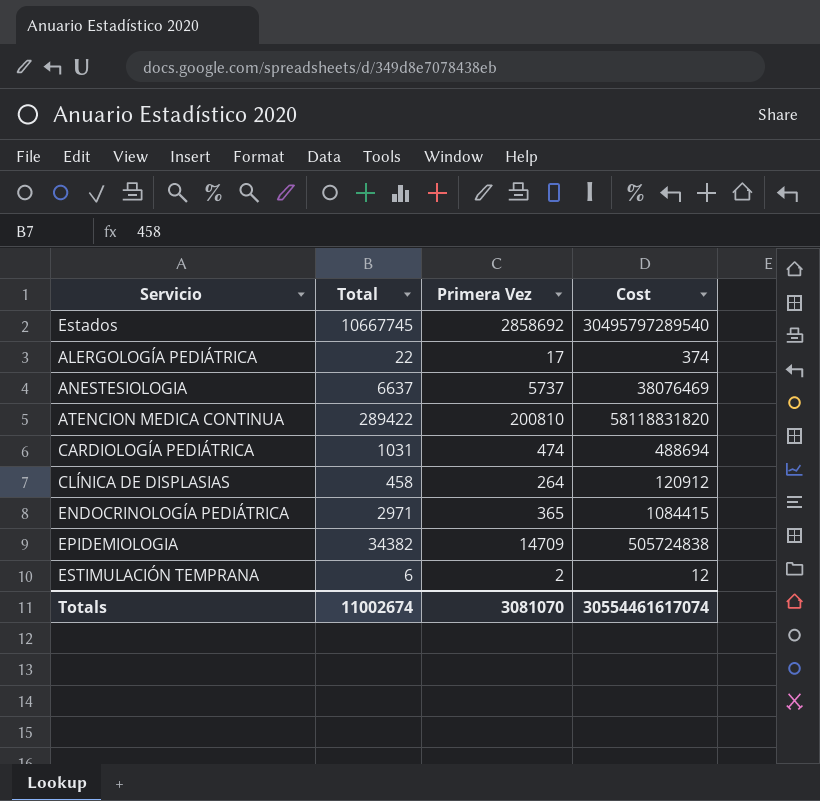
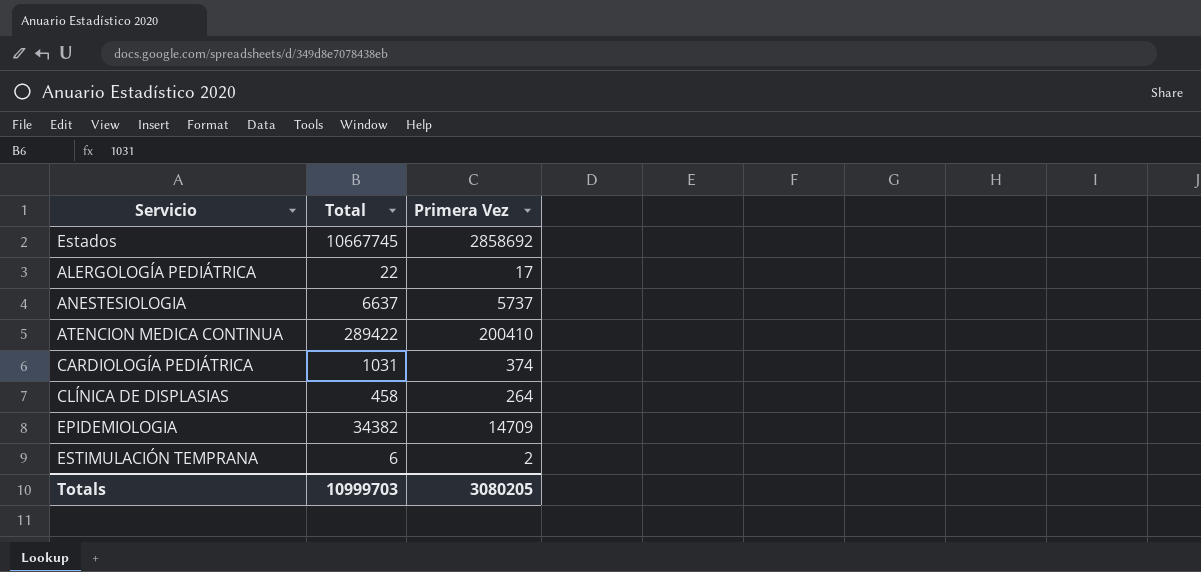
column Cost | formula: [Total] * [Primera Vez] -> none
row ENDOCRINOLOGÍA PEDIÁTRICA: 2971 | 365 | 1084415 -> none
ATENCION MEDICA CONTINUA | Primera Vez: 200810 -> 200410
CARDIOLOGÍA PEDIÁTRICA | Primera Vez: 474 -> 374
Totals | Total: 11002674 -> 10999703
Totals | Primera Vez: 3081070 -> 3080205

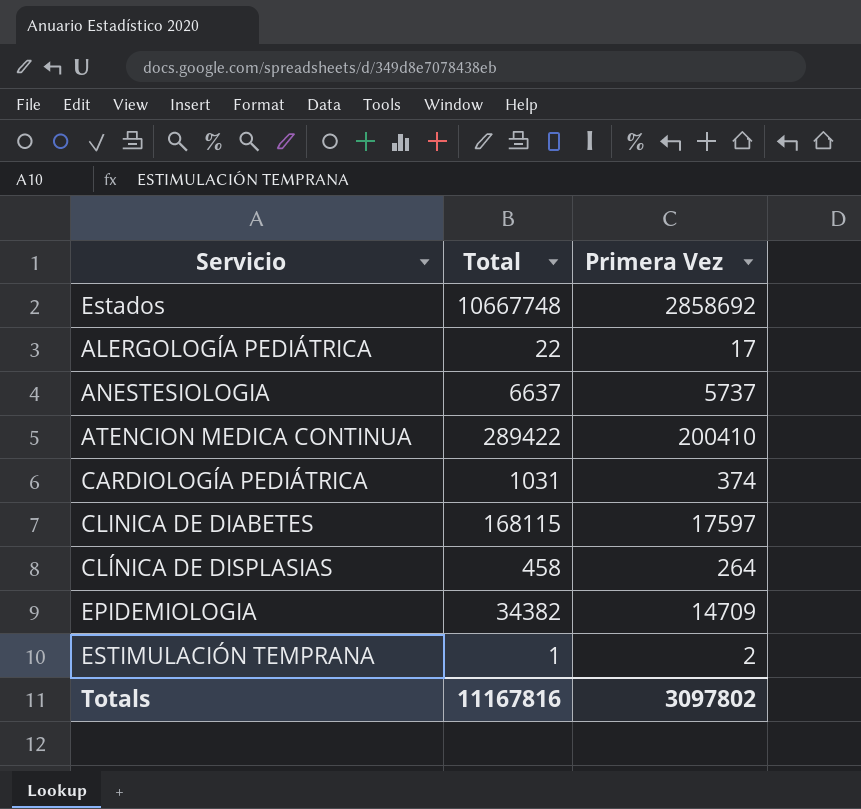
Estados | Total: 10667745 -> 10667748
row CLINICA DE DIABETES: none -> 168115 | 17597
ESTIMULACIÓN TEMPRANA | Total: 6 -> 1
Totals | Total: 10999703 -> 11167816
Totals | Primera Vez: 3080205 -> 3097802

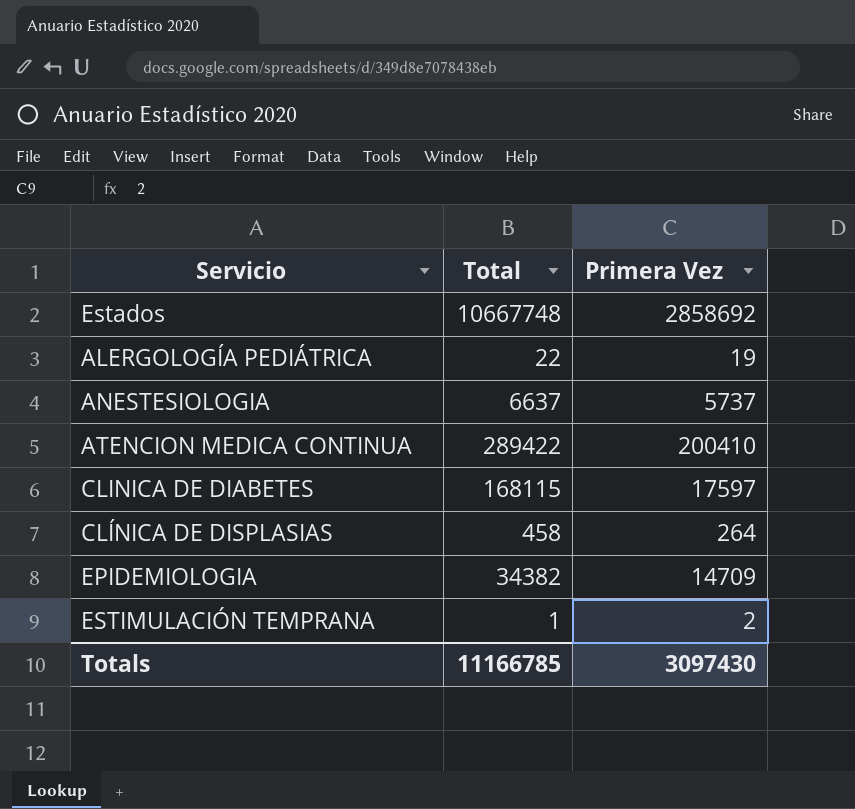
row CARDIOLOGÍA PEDIÁTRICA: 1031 | 374 -> none
ALERGOLOGÍA PEDIÁTRICA | Primera Vez: 17 -> 19
Totals | Total: 11167816 -> 11166785
Totals | Primera Vez: 3097802 -> 3097430

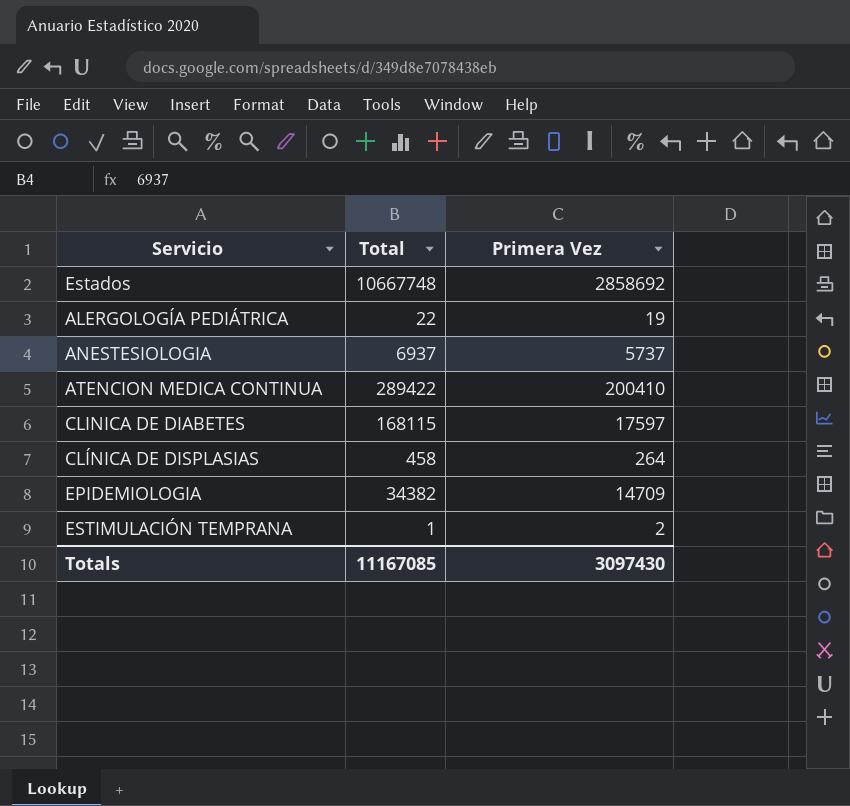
ANESTESIOLOGIA | Total: 6637 -> 6937
Totals | Total: 11166785 -> 11167085

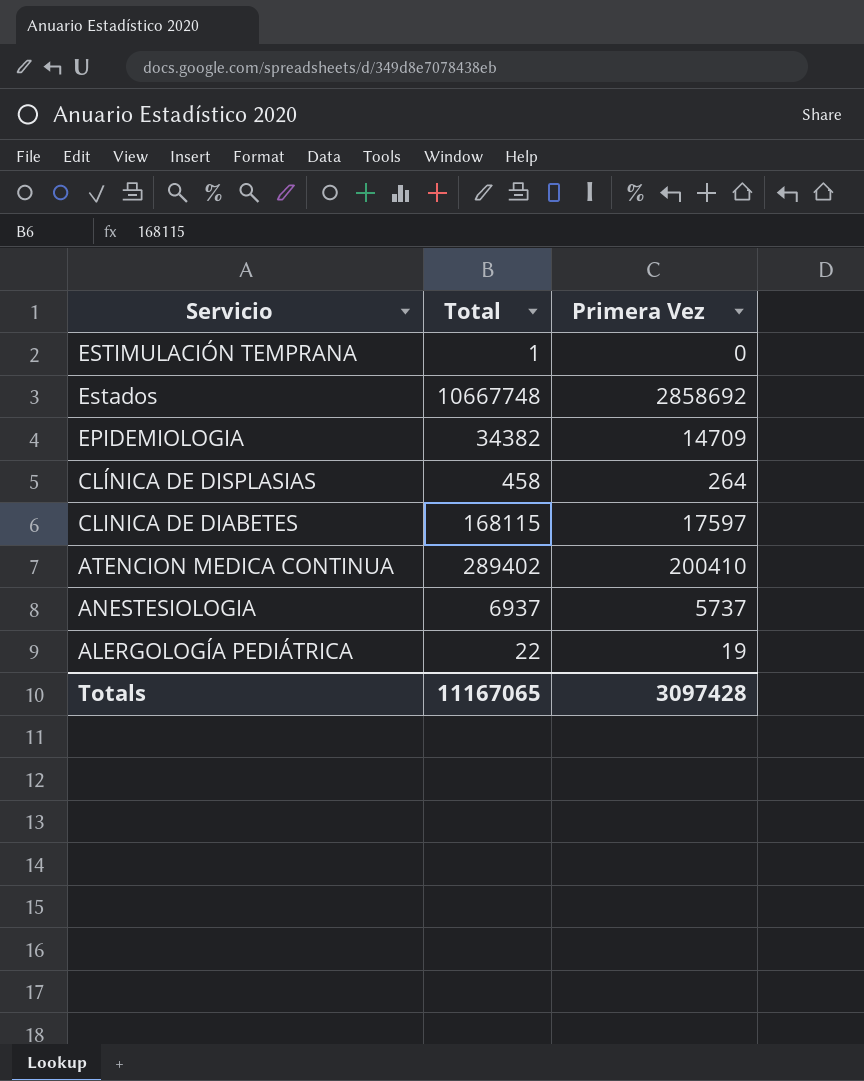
row order: none -> Servicio descending
ESTIMULACIÓN TEMPRANA | Primera Vez: 2 -> 0
ATENCION MEDICA CONTINUA | Total: 289422 -> 289402
Totals | Total: 11167085 -> 11167065
Totals | Primera Vez: 3097430 -> 3097428

